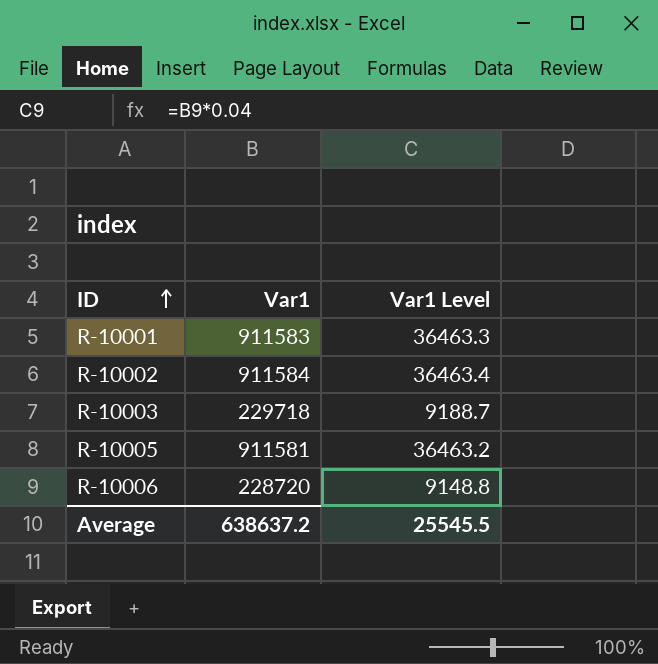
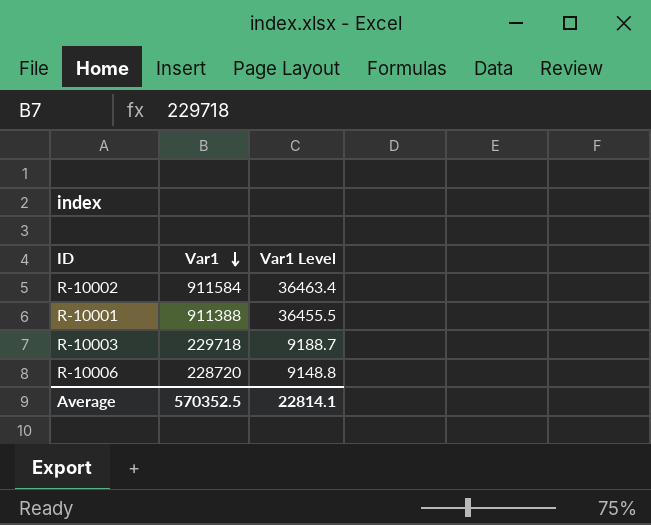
row order: ID ascending -> Var1 descending
row R-10005: 911581 | 36463.2 -> none
R-10001 | Var1: 911583 -> 911388
R-10001 | Var1 Level: 36463.3 -> 36455.5
Average | Var1: 638637.2 -> 570352.5
Average | Var1 Level: 25545.5 -> 22814.1

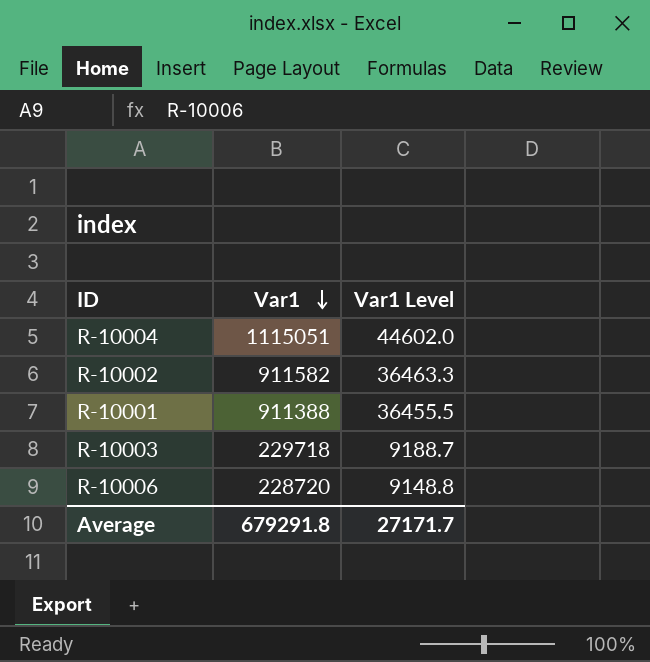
row R-10004: none -> 1115051 | 44602.0
R-10002 | Var1: 911584 -> 911582
R-10002 | Var1 Level: 36463.4 -> 36463.3
Average | Var1: 570352.5 -> 679291.8
Average | Var1 Level: 22814.1 -> 27171.7

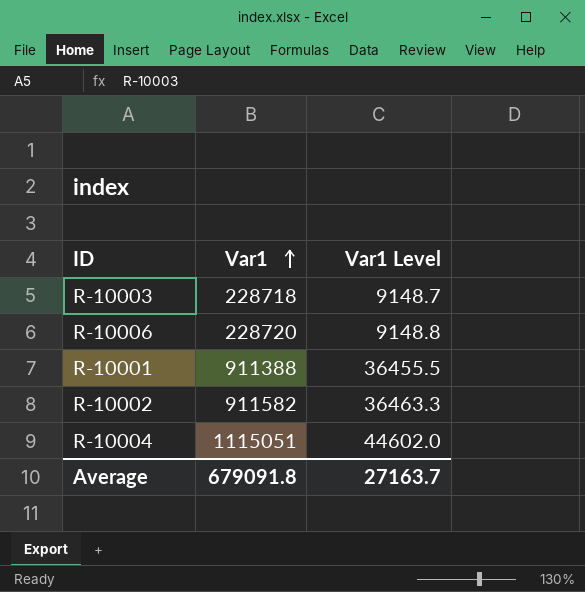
row order: Var1 descending -> Var1 ascending
R-10003 | Var1: 229718 -> 228718
R-10003 | Var1 Level: 9188.7 -> 9148.7
Average | Var1: 679291.8 -> 679091.8
Average | Var1 Level: 27171.7 -> 27163.7

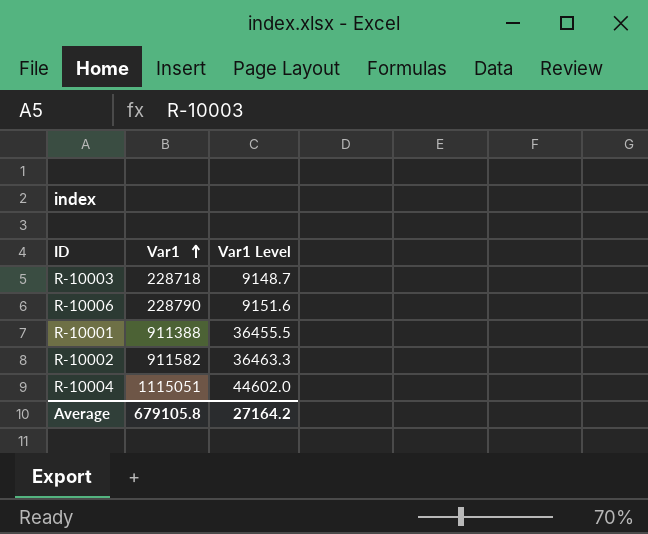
R-10006 | Var1: 228720 -> 228790
R-10006 | Var1 Level: 9148.8 -> 9151.6
Average | Var1: 679091.8 -> 679105.8
Average | Var1 Level: 27163.7 -> 27164.2

